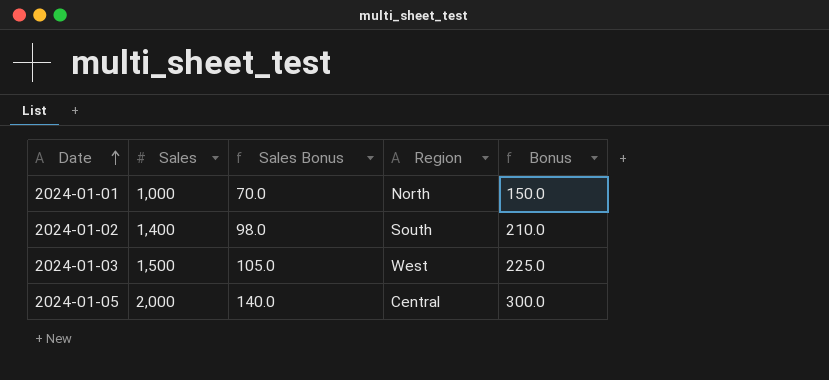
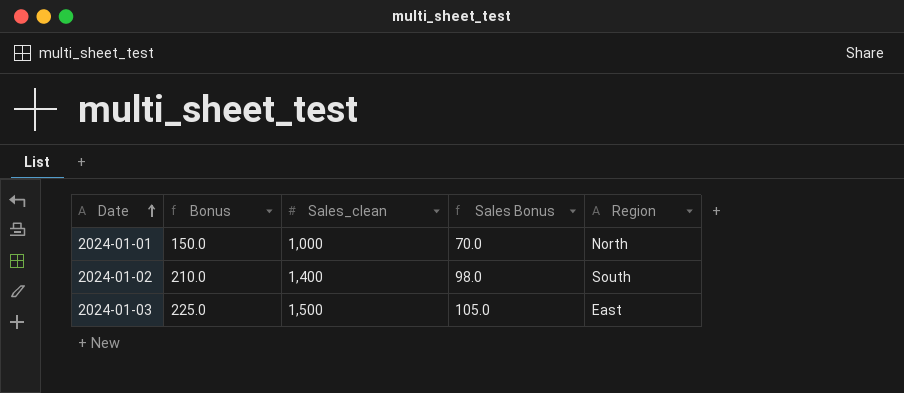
column Bonus | position: 5 -> 2
column name: Sales -> Sales_clean
row 2024-01-05: 2,000 | 140.0 | Central | 300.0 -> none
2024-01-03 | Region: West -> East

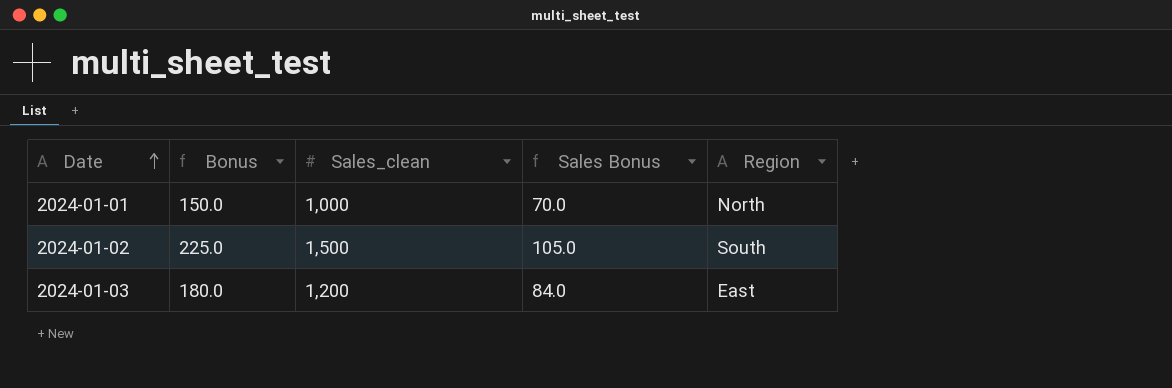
2024-01-02 | Bonus: 210.0 -> 225.0
2024-01-02 | Sales_clean: 1,400 -> 1,500
2024-01-02 | Sales Bonus: 98.0 -> 105.0
2024-01-03 | Bonus: 225.0 -> 180.0
2024-01-03 | Sales_clean: 1,500 -> 1,200
2024-01-03 | Sales Bonus: 105.0 -> 84.0

